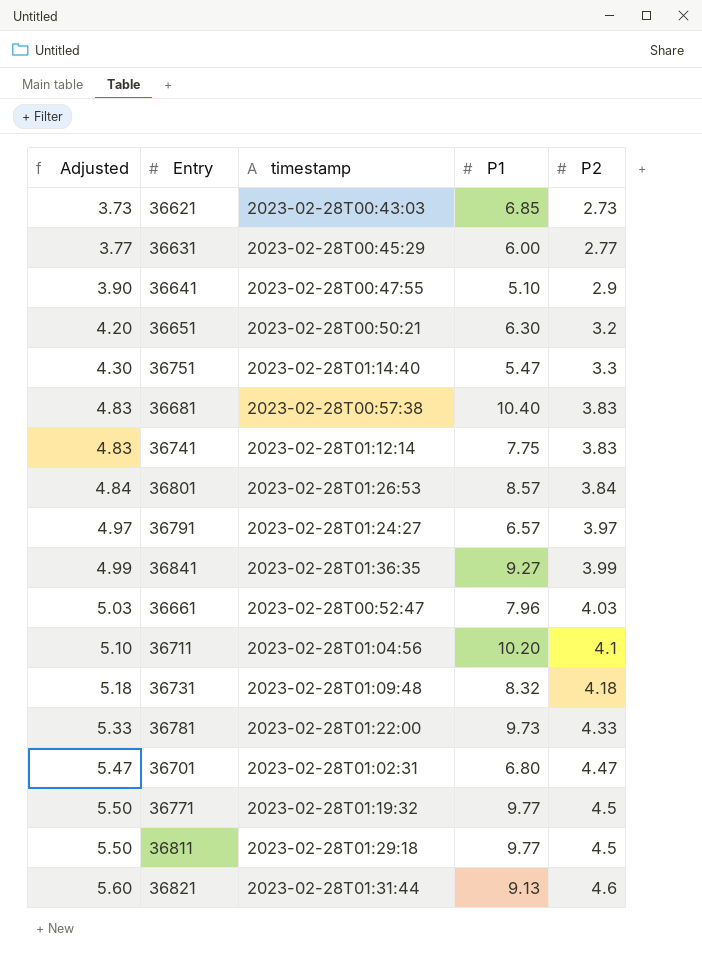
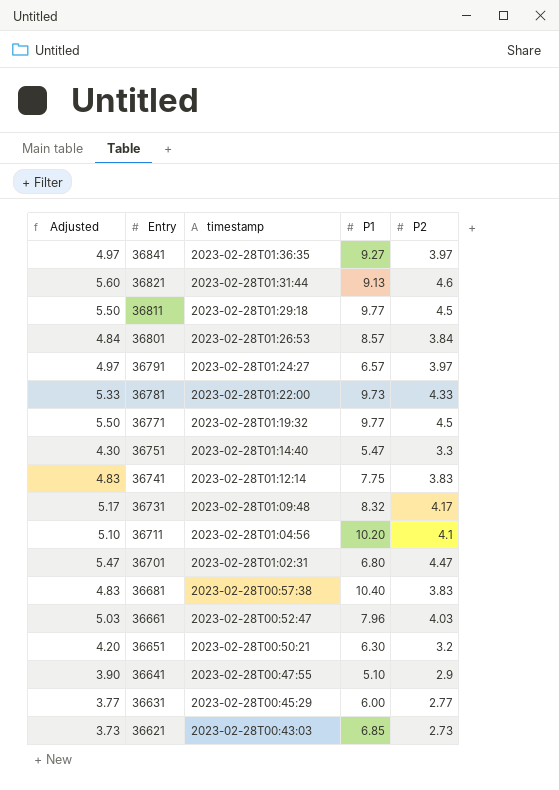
row order: Adjusted ascending -> Entry descending
36841 | Adjusted: 4.99 -> 4.97
36841 | P2: 3.99 -> 3.97
36731 | Adjusted: 5.18 -> 5.17
36731 | P2: 4.18 -> 4.17

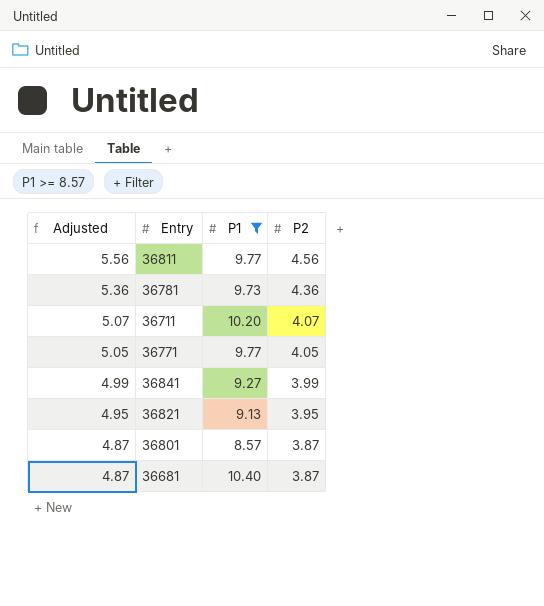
filter: none -> P1 >= 8.57
row order: Entry descending -> Adjusted descending
column timestamp | position: 3 -> none
36811 | Adjusted: 5.50 -> 5.56
36811 | P2: 4.5 -> 4.56
36781 | Adjusted: 5.33 -> 5.36
36781 | P2: 4.33 -> 4.36
36711 | Adjusted: 5.10 -> 5.07
36711 | P2: 4.1 -> 4.07
36771 | Adjusted: 5.50 -> 5.05
36771 | P2: 4.5 -> 4.05
36841 | Adjusted: 4.97 -> 4.99
36841 | P2: 3.97 -> 3.99
36821 | Adjusted: 5.60 -> 4.95
36821 | P2: 4.6 -> 3.95
36801 | Adjusted: 4.84 -> 4.87
36801 | P2: 3.84 -> 3.87
36681 | Adjusted: 4.83 -> 4.87
36681 | P2: 3.83 -> 3.87

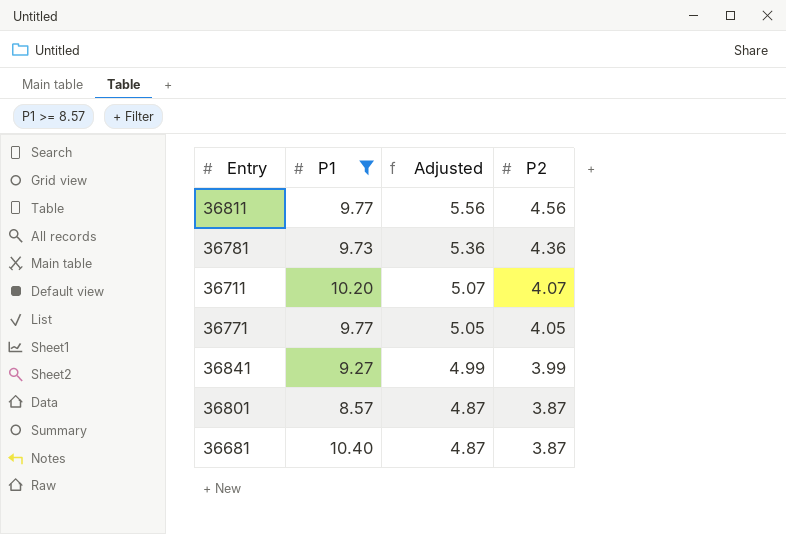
column Adjusted | position: 1 -> 3
row 36821: 4.95 | 9.13 | 3.95 -> none

